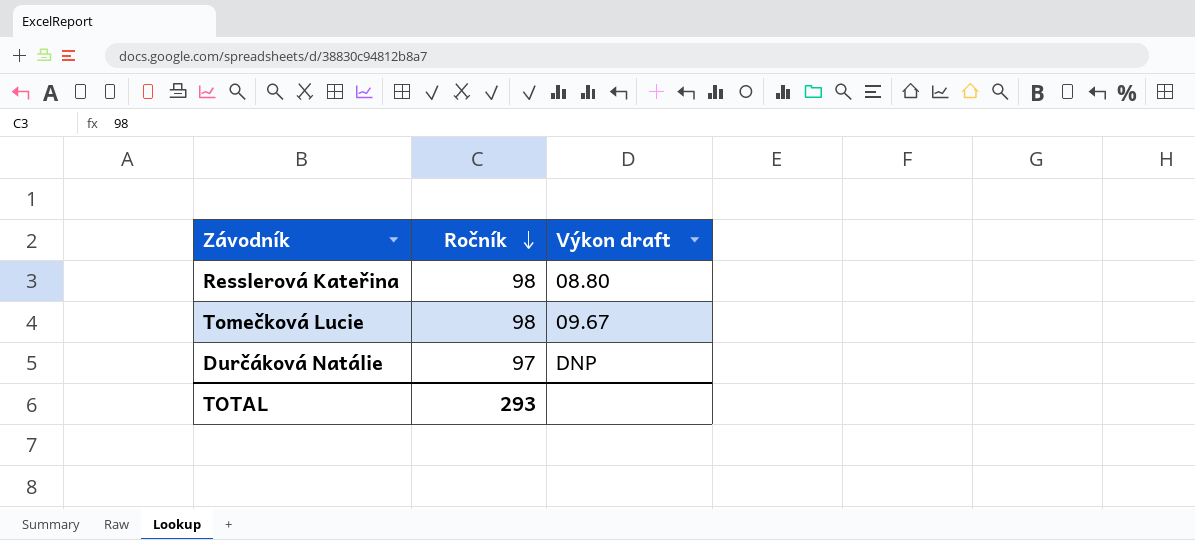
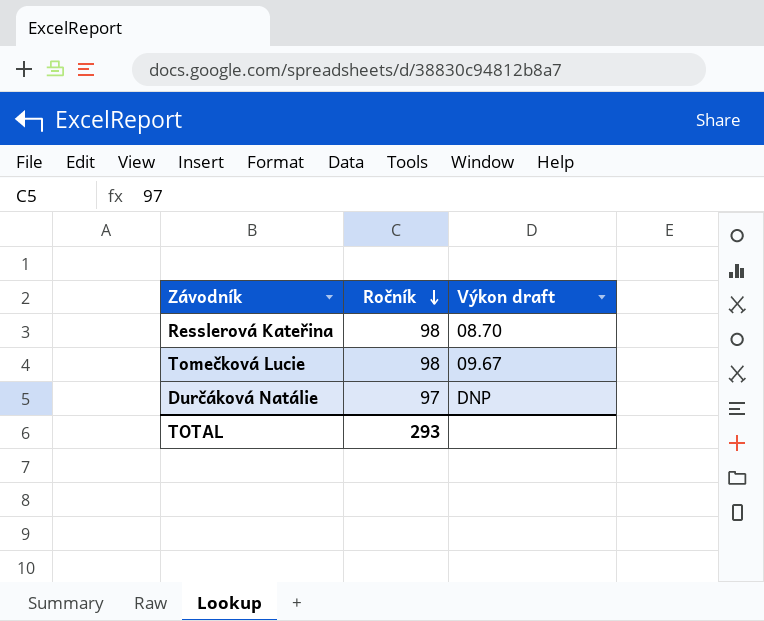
Resslerová Kateřina | Výkon draft: 08.80 -> 08.70

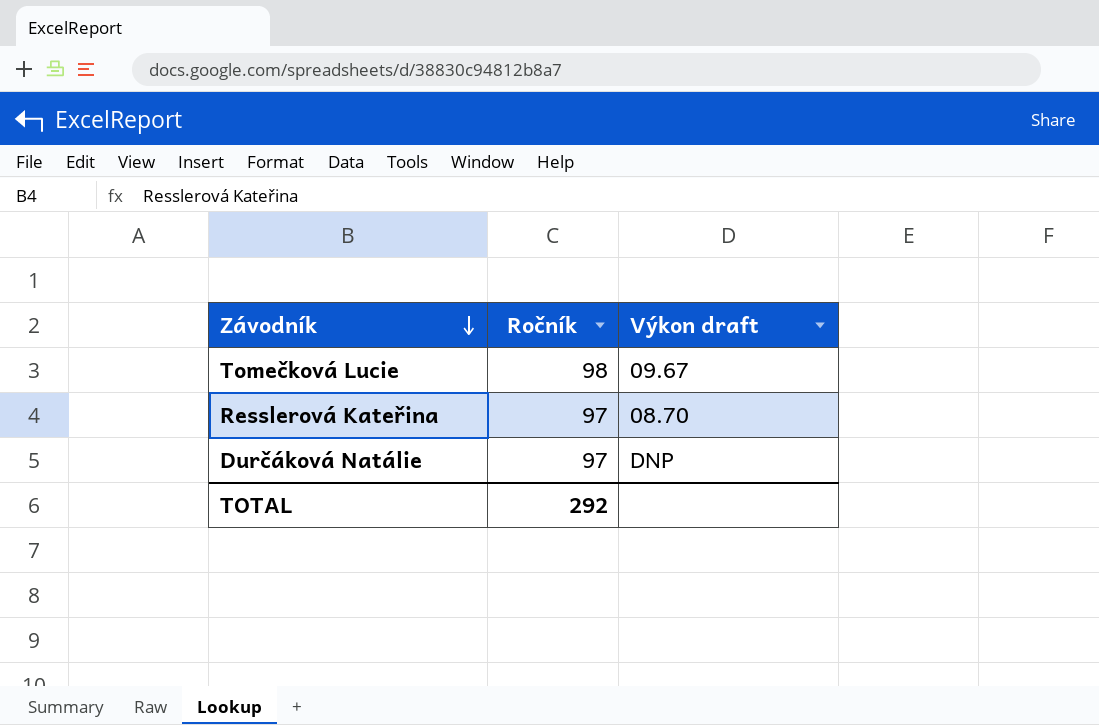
row order: Ročník descending -> Závodník descending
Resslerová Kateřina | Ročník: 98 -> 97
TOTAL | Ročník: 293 -> 292

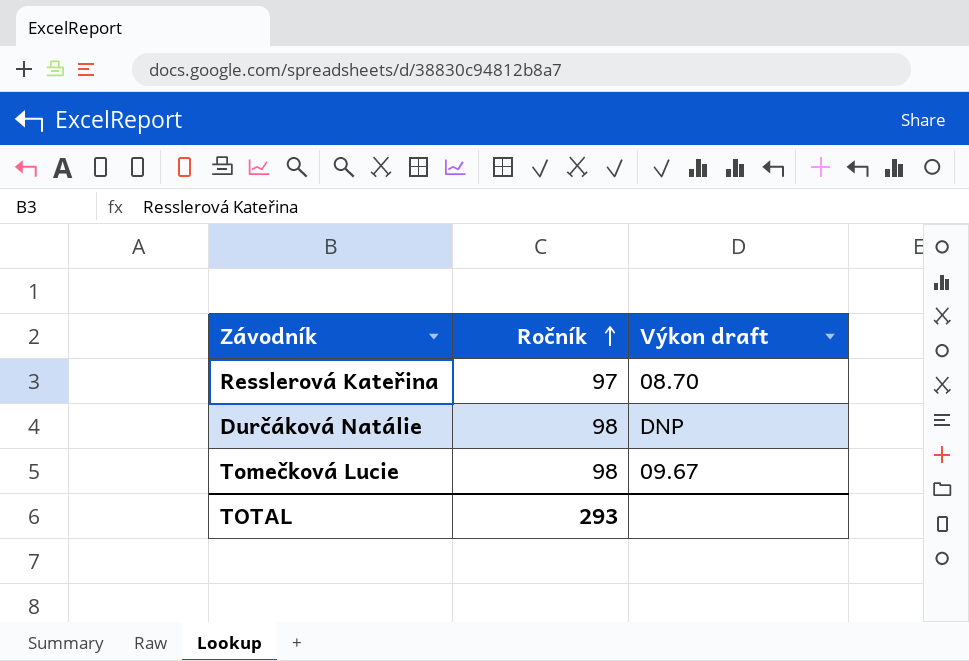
row order: Závodník descending -> Ročník ascending
Durčáková Natálie | Ročník: 97 -> 98
TOTAL | Ročník: 292 -> 293

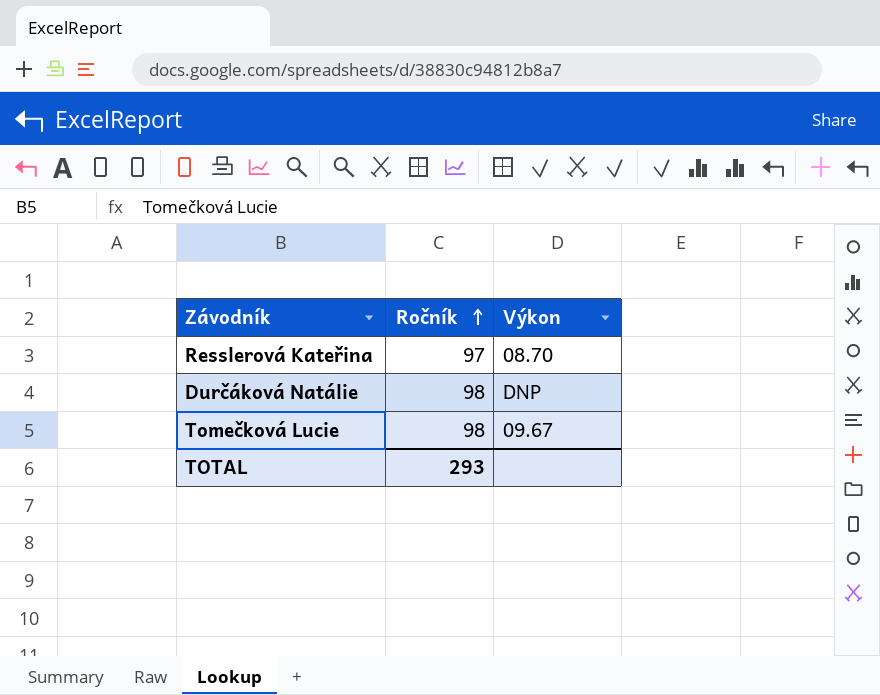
column name: Výkon draft -> Výkon

